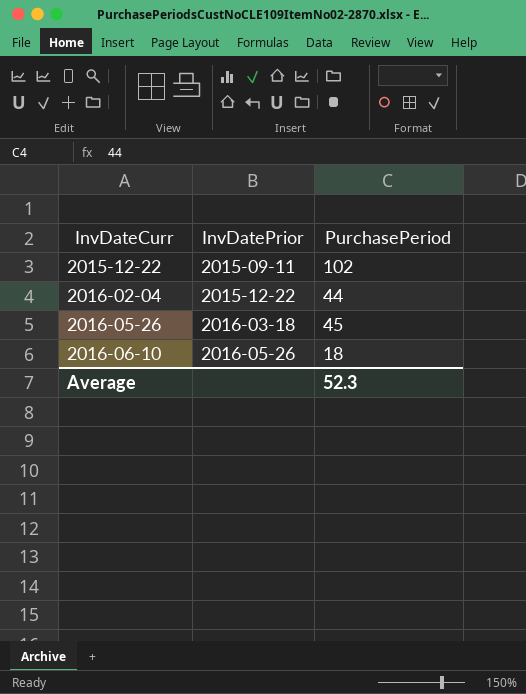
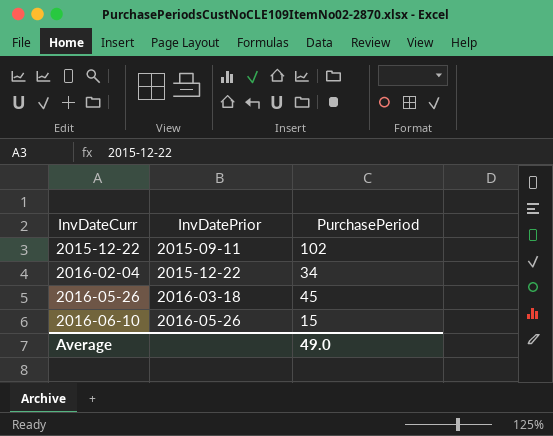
2016-02-04 | PurchasePeriod: 44 -> 34
2016-06-10 | PurchasePeriod: 18 -> 15
Average | PurchasePeriod: 52.3 -> 49.0

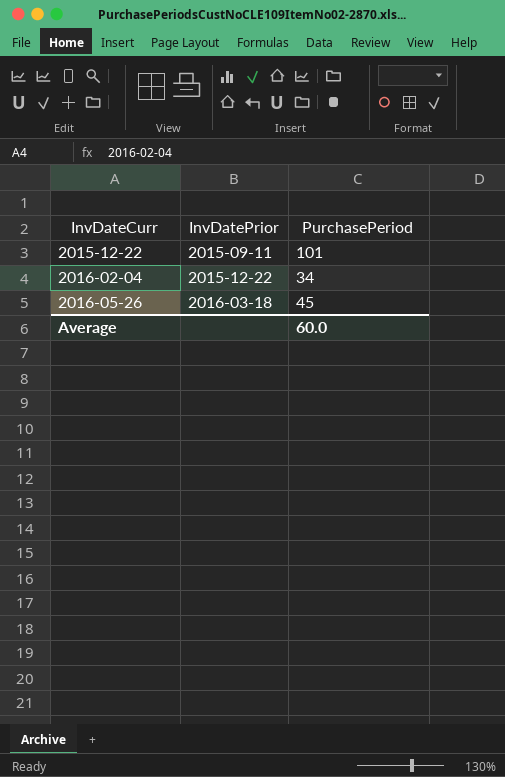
row 2016-06-10: 2016-05-26 | 15 -> none
2015-12-22 | PurchasePeriod: 102 -> 101
Average | PurchasePeriod: 49.0 -> 60.0

